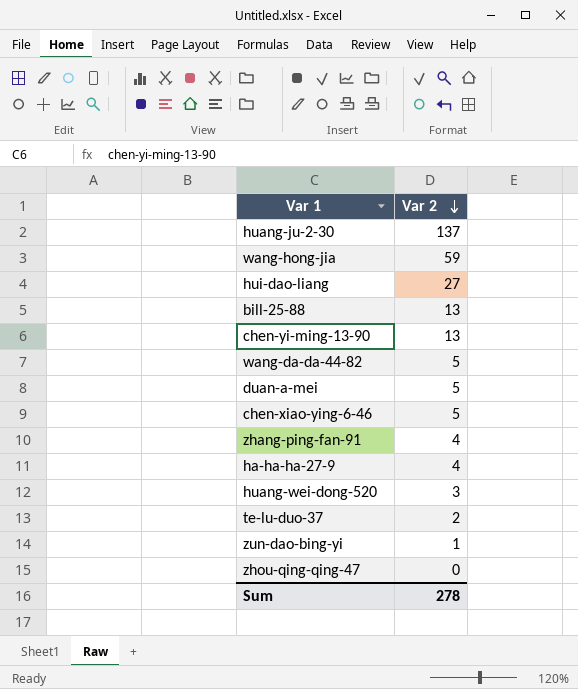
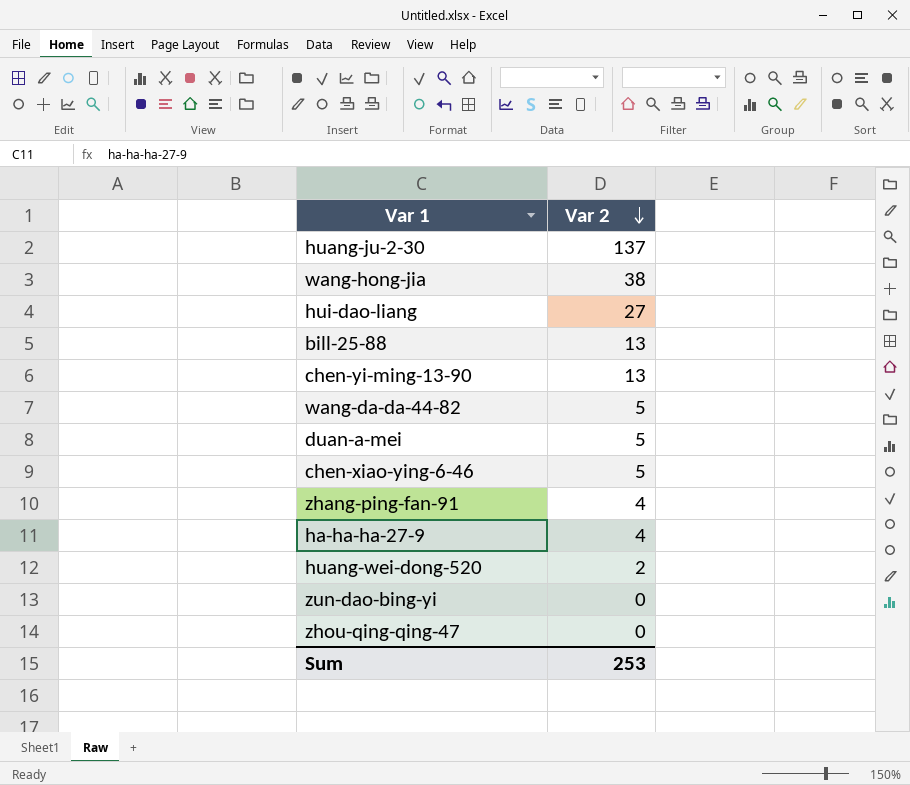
row te-lu-duo-37: 2 -> none
wang-hong-jia | Var 2: 59 -> 38
huang-wei-dong-520 | Var 2: 3 -> 2
zun-dao-bing-yi | Var 2: 1 -> 0
Sum | Var 2: 278 -> 253

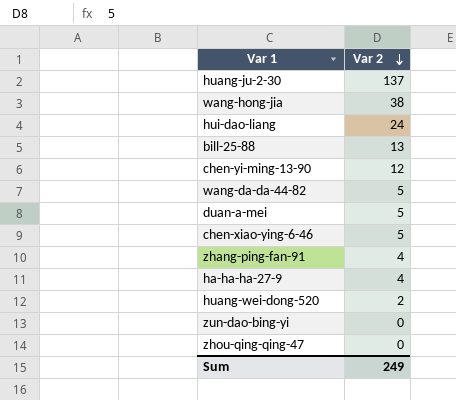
hui-dao-liang | Var 2: 27 -> 24
chen-yi-ming-13-90 | Var 2: 13 -> 12
Sum | Var 2: 253 -> 249

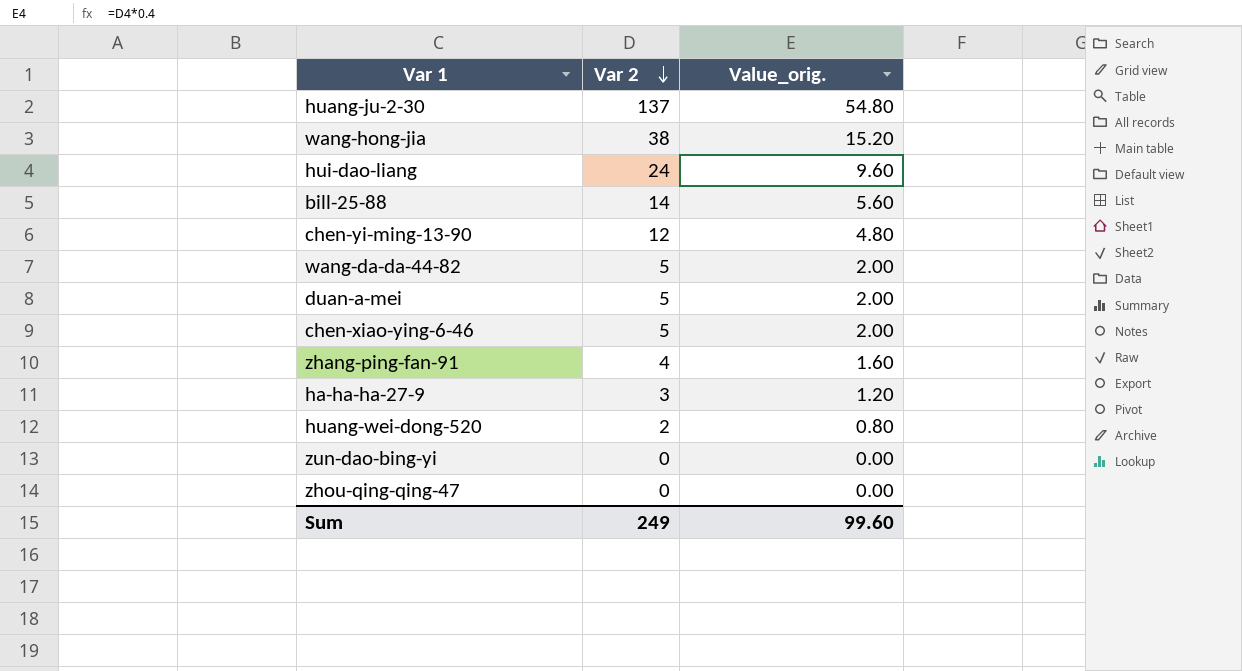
column Value_orig. | formula: none -> [Var 2] * 0.4
bill-25-88 | Var 2: 13 -> 14
ha-ha-ha-27-9 | Var 2: 4 -> 3

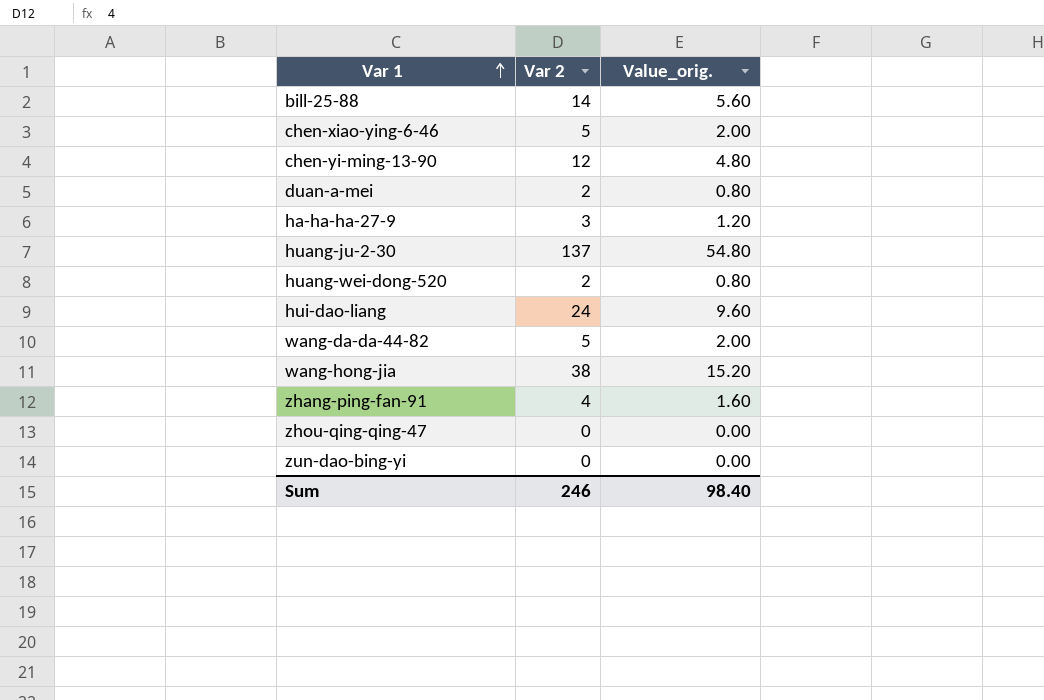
row order: Var 2 descending -> Var 1 ascending
duan-a-mei | Var 2: 5 -> 2
duan-a-mei | Value_orig.: 2.00 -> 0.80
Sum | Var 2: 249 -> 246
Sum | Value_orig.: 99.60 -> 98.40

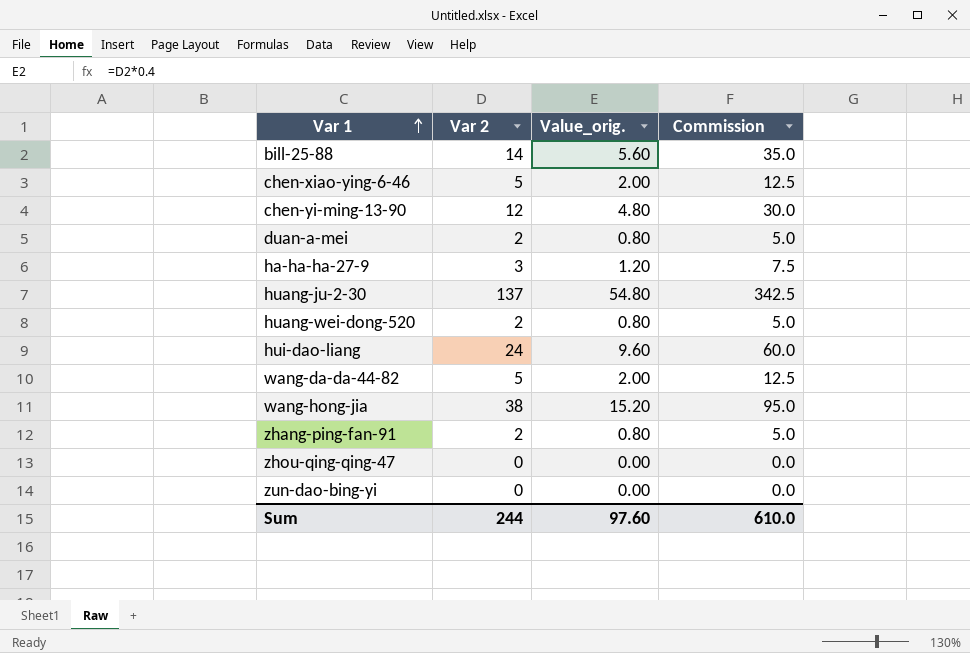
column Commission | formula: none -> [Var 2] * 2.5
zhang-ping-fan-91 | Var 2: 4 -> 2
zhang-ping-fan-91 | Value_orig.: 1.60 -> 0.80
Sum | Var 2: 246 -> 244
Sum | Value_orig.: 98.40 -> 97.60

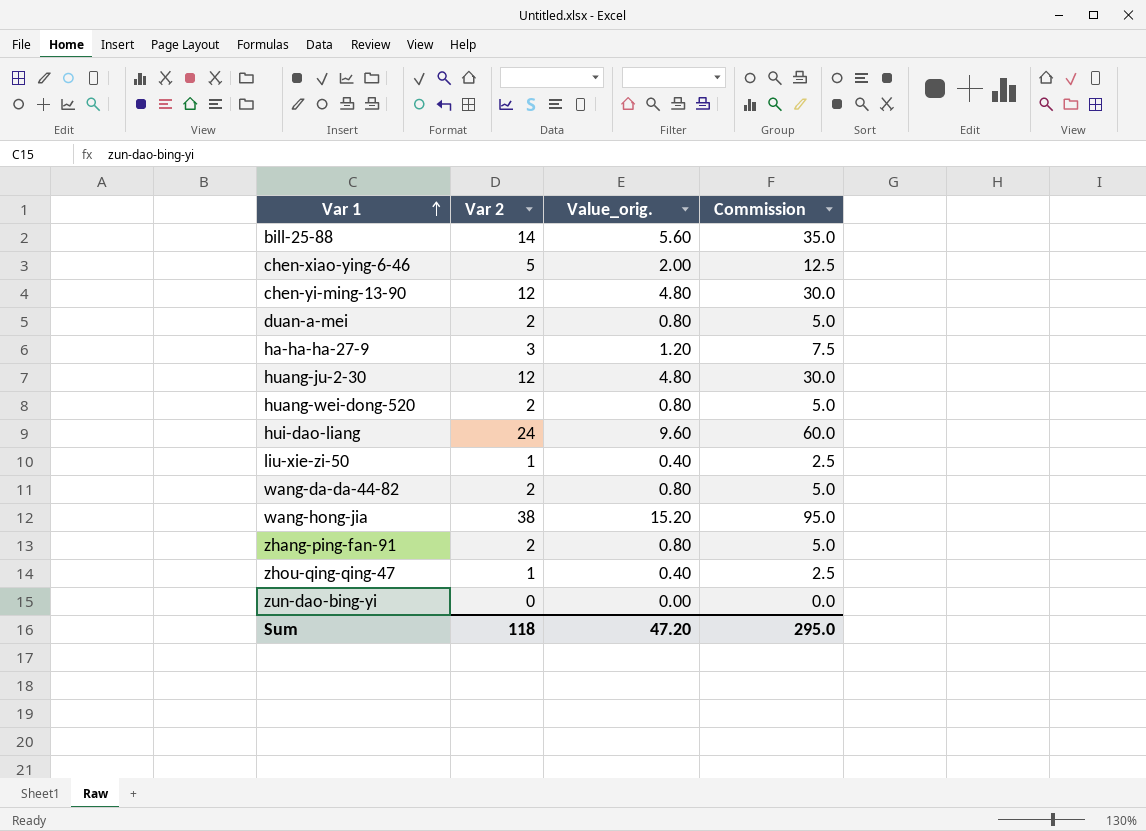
huang-ju-2-30 | Var 2: 137 -> 12
huang-ju-2-30 | Value_orig.: 54.80 -> 4.80
huang-ju-2-30 | Commission: 342.5 -> 30.0
row liu-xie-zi-50: none -> 1 | 0.40 | 2.5
wang-da-da-44-82 | Var 2: 5 -> 2
wang-da-da-44-82 | Value_orig.: 2.00 -> 0.80
wang-da-da-44-82 | Commission: 12.5 -> 5.0
zhou-qing-qing-47 | Var 2: 0 -> 1
zhou-qing-qing-47 | Value_orig.: 0.00 -> 0.40
zhou-qing-qing-47 | Commission: 0.0 -> 2.5
Sum | Var 2: 244 -> 118
Sum | Value_orig.: 97.60 -> 47.20
Sum | Commission: 610.0 -> 295.0

